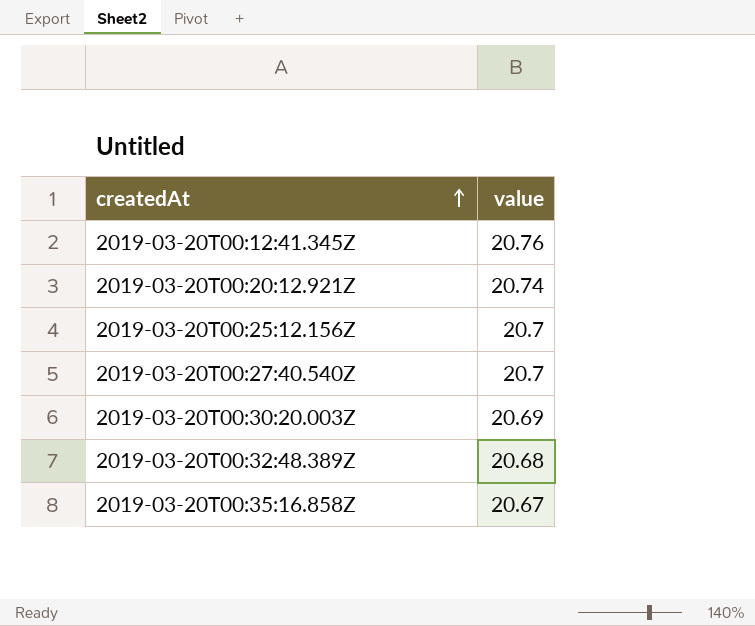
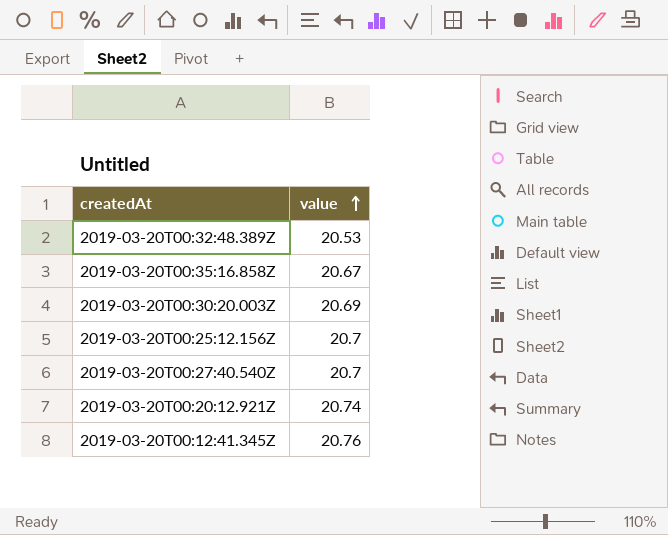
row order: createdAt ascending -> value ascending
2019-03-20T00:32:48.389Z | value: 20.68 -> 20.53

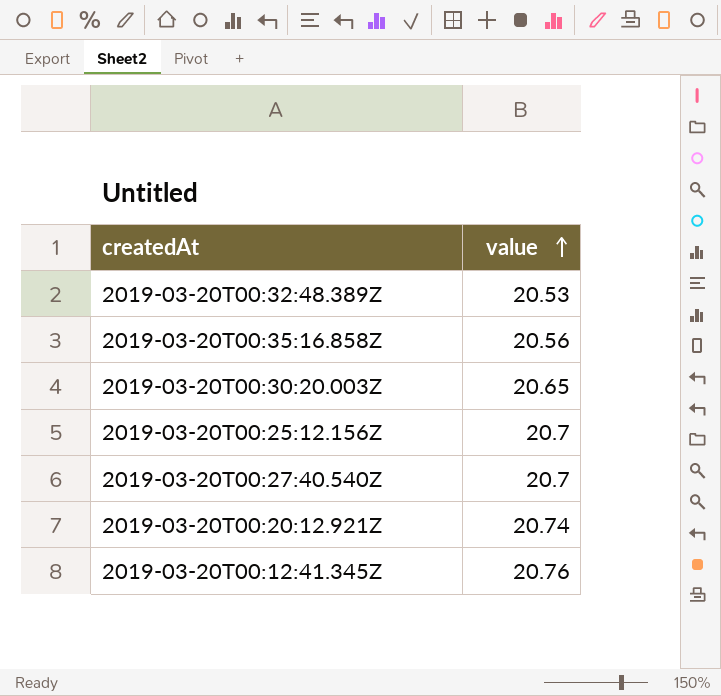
2019-03-20T00:35:16.858Z | value: 20.67 -> 20.56
2019-03-20T00:30:20.003Z | value: 20.69 -> 20.65

